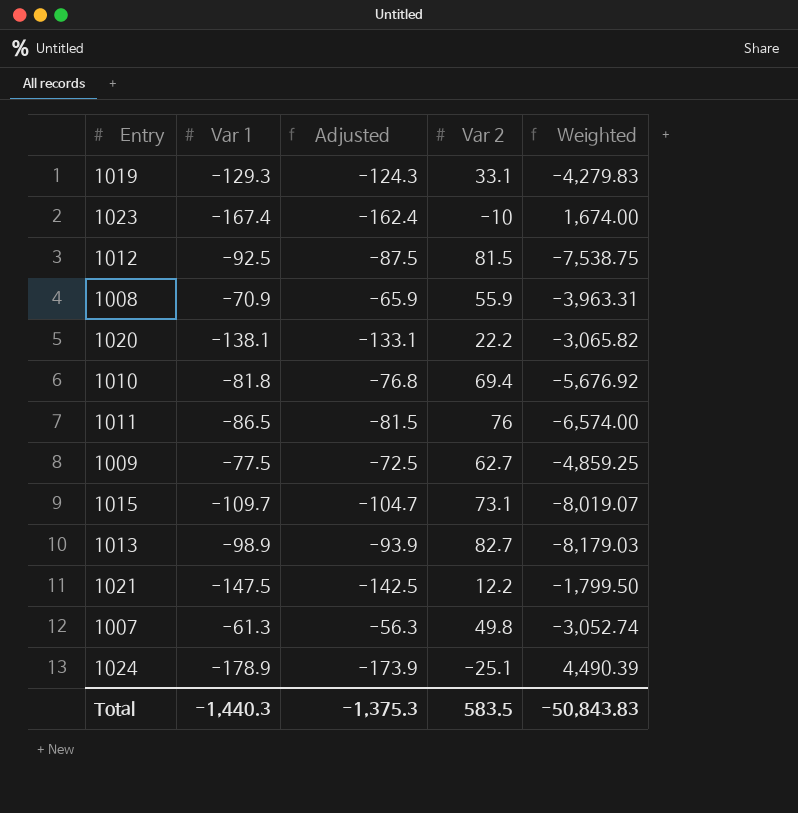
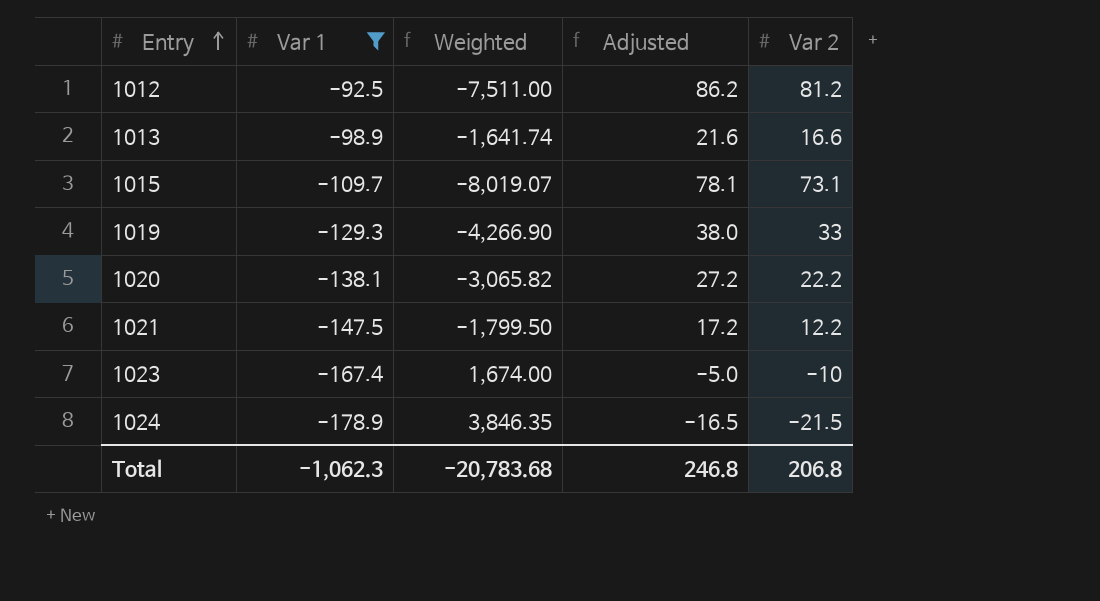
filter: none -> Var 1 <= -92.5
row order: none -> Entry ascending
column Weighted | position: 5 -> 3
column Adjusted | formula: [Var 1] + 5 -> [Var 2] + 5
1012 | Weighted: -7,538.75 -> -7,511.00
1012 | Var 2: 81.5 -> 81.2
1013 | Weighted: -8,179.03 -> -1,641.74
1013 | Var 2: 82.7 -> 16.6
1019 | Weighted: -4,279.83 -> -4,266.90
1019 | Var 2: 33.1 -> 33
1024 | Weighted: 4,490.39 -> 3,846.35
1024 | Var 2: -25.1 -> -21.5
Total | Var 1: -1,440.3 -> -1,062.3
Total | Weighted: -50,843.83 -> -20,783.68
Total | Adjusted: -1,375.3 -> 246.8
Total | Var 2: 583.5 -> 206.8

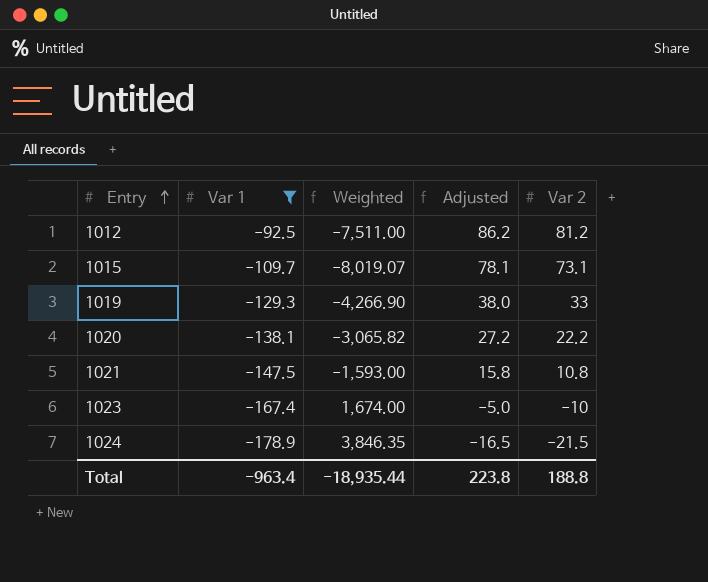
row 1013: -98.9 | -1,641.74 | 21.6 | 16.6 -> none
1021 | Weighted: -1,799.50 -> -1,593.00
1021 | Adjusted: 17.2 -> 15.8
1021 | Var 2: 12.2 -> 10.8
Total | Var 1: -1,062.3 -> -963.4
Total | Weighted: -20,783.68 -> -18,935.44
Total | Adjusted: 246.8 -> 223.8
Total | Var 2: 206.8 -> 188.8

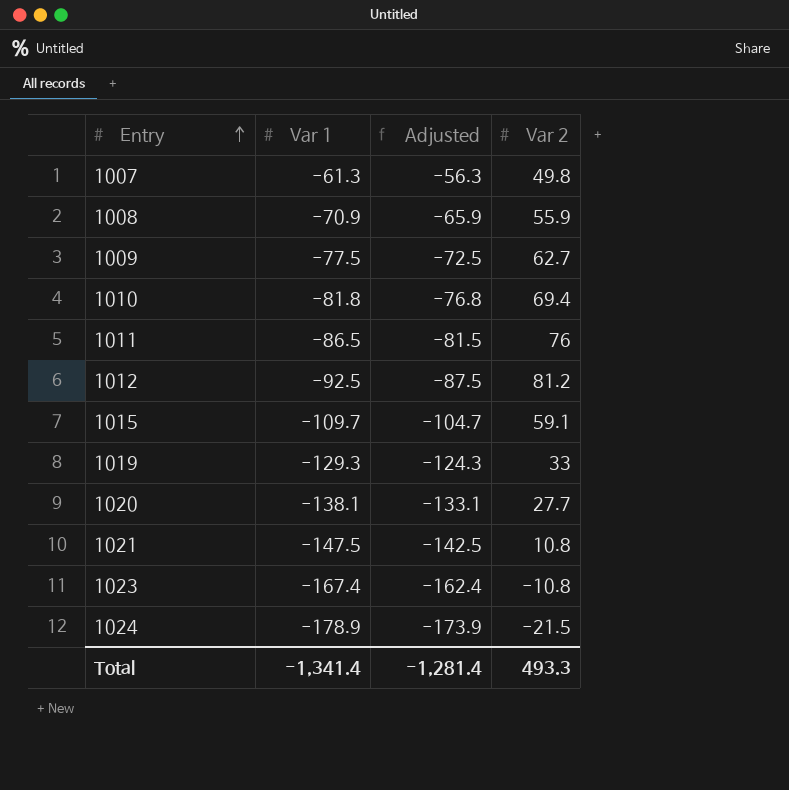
filter: Var 1 <= -92.5 -> none
column Weighted | formula: [Var 1] * [Var 2] -> none
column Adjusted | formula: [Var 2] + 5 -> [Var 1] + 5
1015 | Var 2: 73.1 -> 59.1
1020 | Var 2: 22.2 -> 27.7
1023 | Var 2: -10 -> -10.8
Total | Var 1: -963.4 -> -1,341.4
Total | Adjusted: 223.8 -> -1,281.4
Total | Var 2: 188.8 -> 493.3

